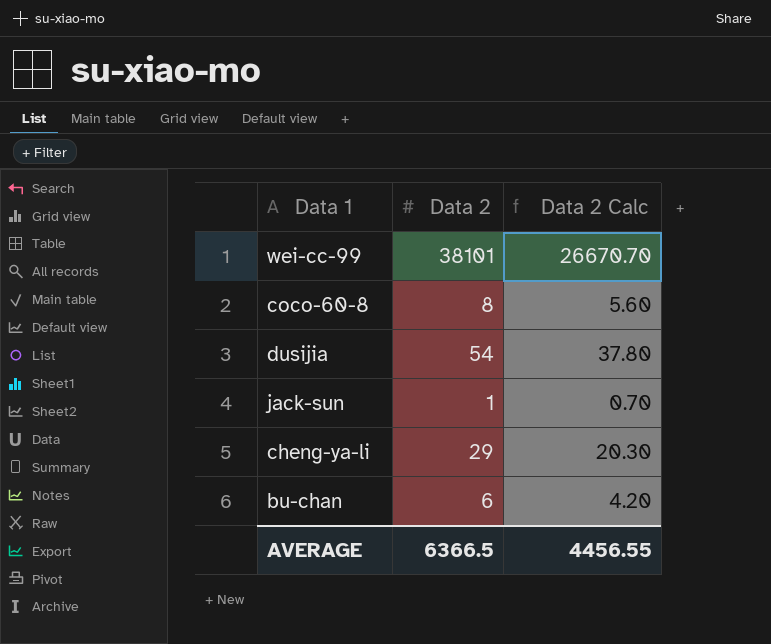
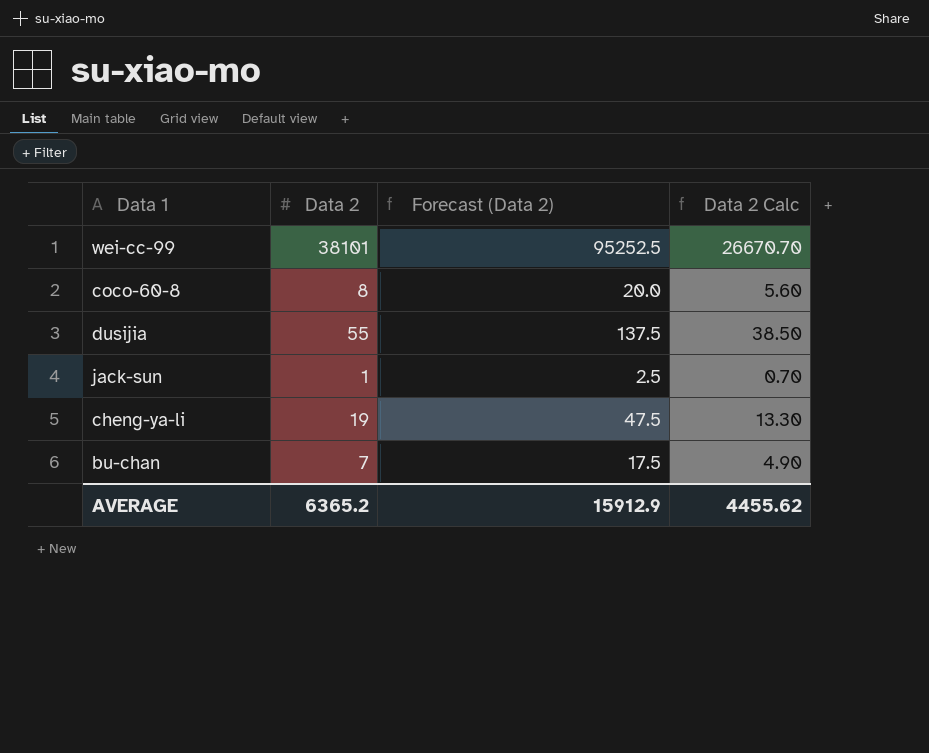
column Forecast (Data 2) | formula: none -> [Data 2] * 2.5
dusijia | Data 2: 54 -> 55
dusijia | Data 2 Calc: 37.80 -> 38.50
cheng-ya-li | Data 2: 29 -> 19
cheng-ya-li | Data 2 Calc: 20.30 -> 13.30
bu-chan | Data 2: 6 -> 7
bu-chan | Data 2 Calc: 4.20 -> 4.90
AVERAGE | Data 2: 6366.5 -> 6365.2
AVERAGE | Data 2 Calc: 4456.55 -> 4455.62

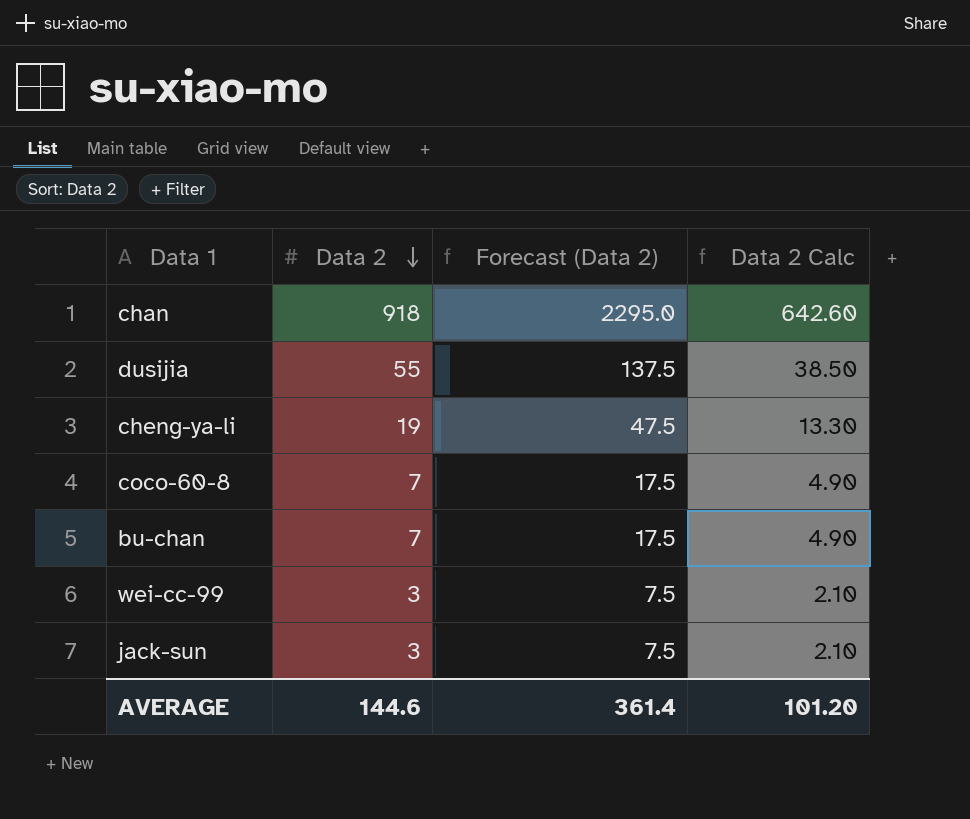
row order: none -> Data 2 descending
row chan: none -> 918 | 2295.0 | 642.60
coco-60-8 | Data 2: 8 -> 7
coco-60-8 | Forecast (Data 2): 20.0 -> 17.5
coco-60-8 | Data 2 Calc: 5.60 -> 4.90
wei-cc-99 | Data 2: 38101 -> 3
wei-cc-99 | Forecast (Data 2): 95252.5 -> 7.5
wei-cc-99 | Data 2 Calc: 26670.70 -> 2.10
jack-sun | Data 2: 1 -> 3
jack-sun | Forecast (Data 2): 2.5 -> 7.5
jack-sun | Data 2 Calc: 0.70 -> 2.10
AVERAGE | Data 2: 6365.2 -> 144.6
AVERAGE | Forecast (Data 2): 15912.9 -> 361.4
AVERAGE | Data 2 Calc: 4455.62 -> 101.20

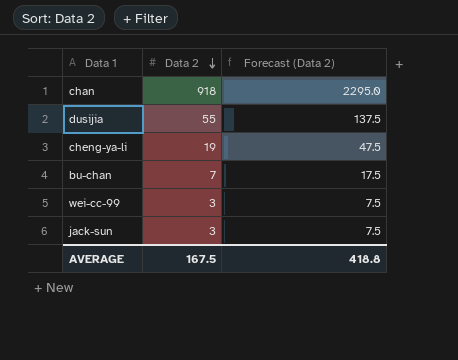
column Data 2 Calc | formula: [Data 2] * 0.7 -> none
row coco-60-8: 7 | 17.5 | 4.90 -> none
AVERAGE | Data 2: 144.6 -> 167.5
AVERAGE | Forecast (Data 2): 361.4 -> 418.8

